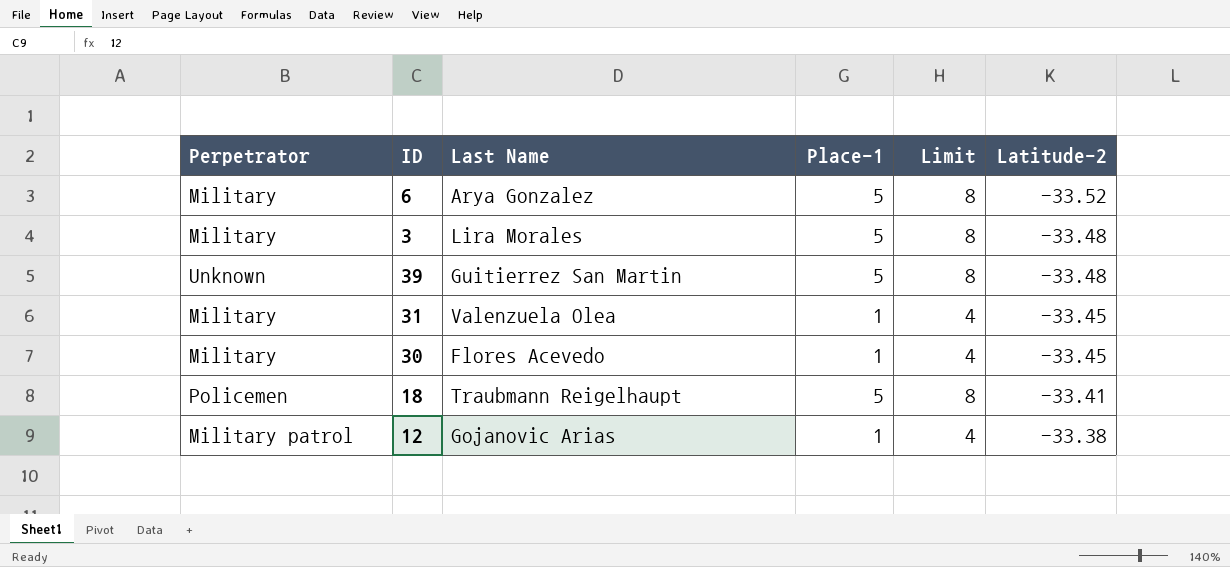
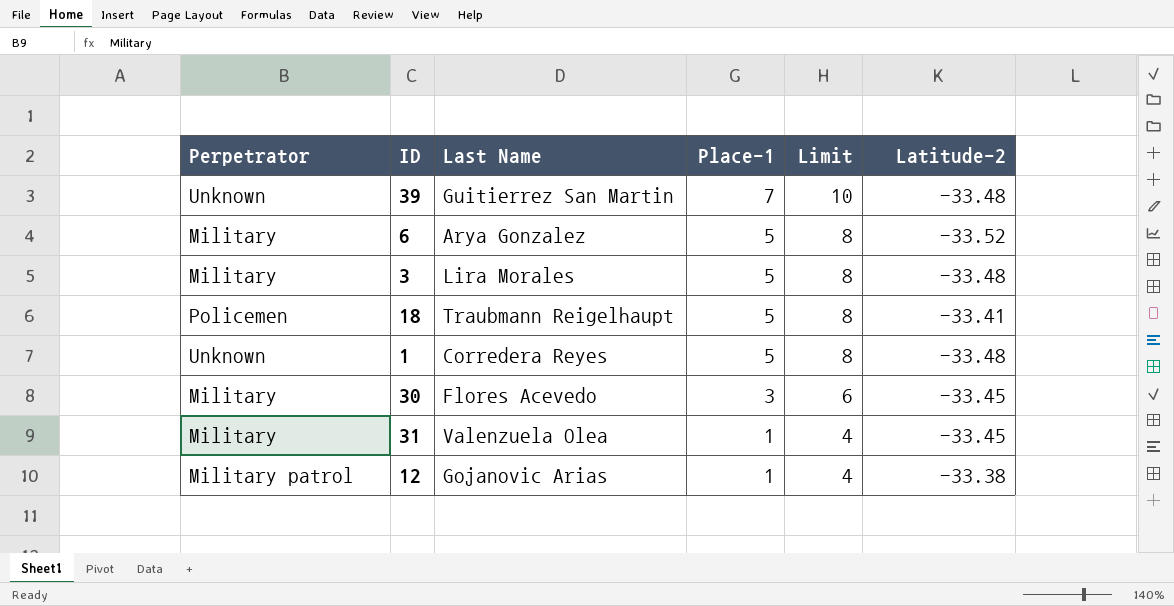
row order: Latitude-2 ascending -> Place-1 descending
39 | Place-1: 5 -> 7
39 | Limit: 8 -> 10
row 1: none -> Unknown | Corredera Reyes | 5 | 8 | -33.48
30 | Place-1: 1 -> 3
30 | Limit: 4 -> 6

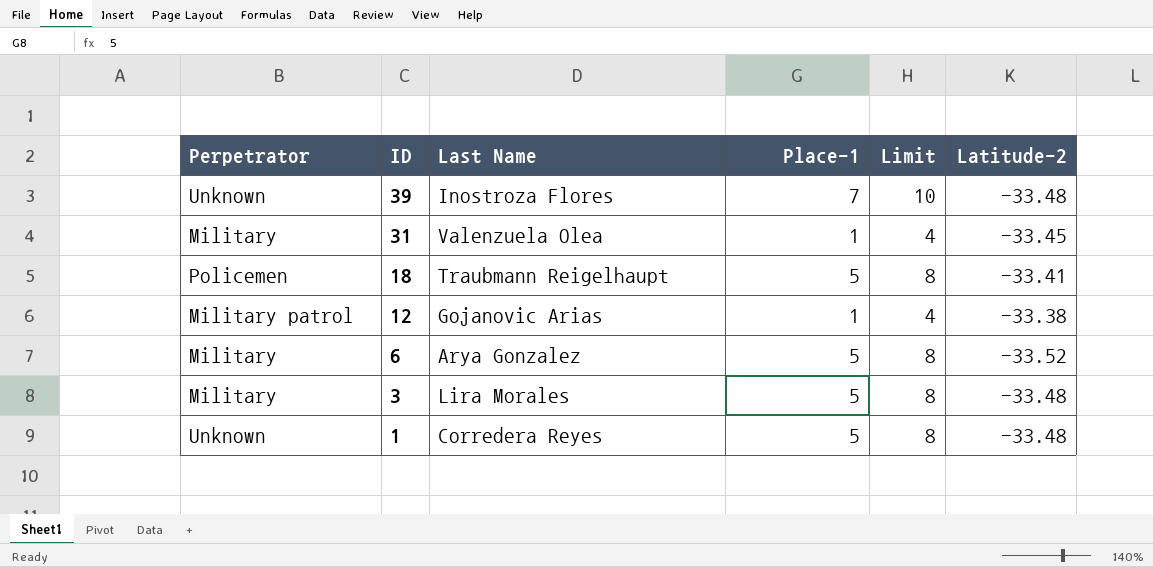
row order: Place-1 descending -> ID descending
row 30: Military | Flores Acevedo | 3 | 6 | -33.45 -> none
39 | Last Name: Guitierrez San Martin -> Inostroza Flores

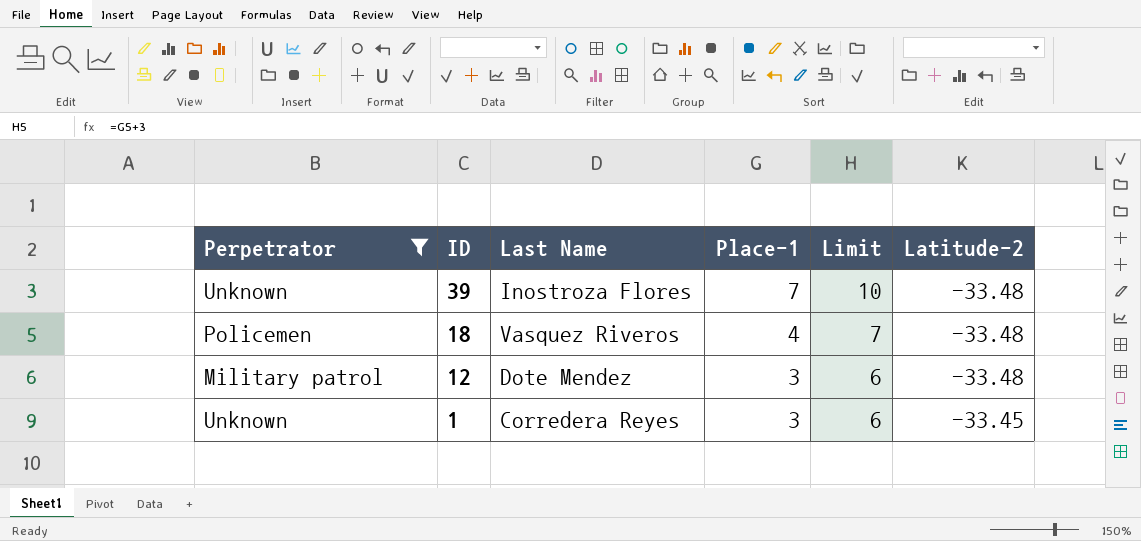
filter: none -> Perpetrator != Military
18 | Last Name: Traubmann Reigelhaupt -> Vasquez Riveros
18 | Place-1: 5 -> 4
18 | Limit: 8 -> 7
18 | Latitude-2: -33.41 -> -33.48
12 | Last Name: Gojanovic Arias -> Dote Mendez
12 | Place-1: 1 -> 3
12 | Limit: 4 -> 6
12 | Latitude-2: -33.38 -> -33.48
1 | Place-1: 5 -> 3
1 | Limit: 8 -> 6
1 | Latitude-2: -33.48 -> -33.45

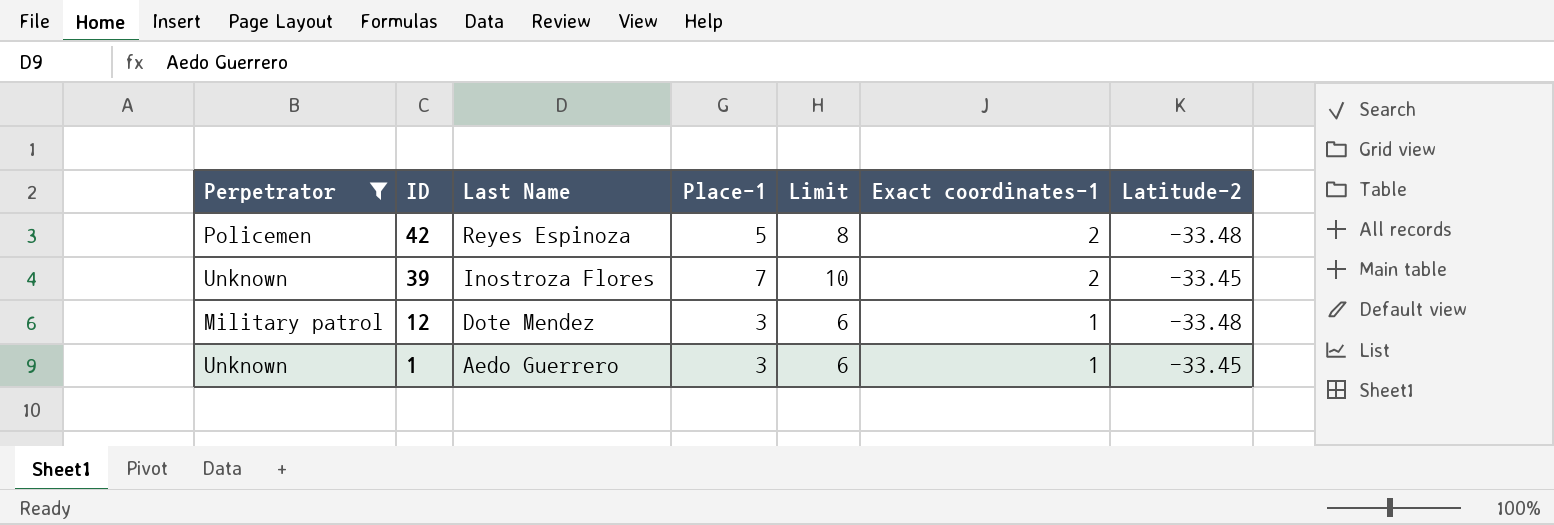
column Exact coordinates-1 | position: none -> 6
row 18: Policemen | Vasquez Riveros | 4 | 7 | -33.48 -> none
row 42: none -> Policemen | Reyes Espinoza | 5 | 8 | 2 | -33.48
39 | Latitude-2: -33.48 -> -33.45
1 | Last Name: Corredera Reyes -> Aedo Guerrero

